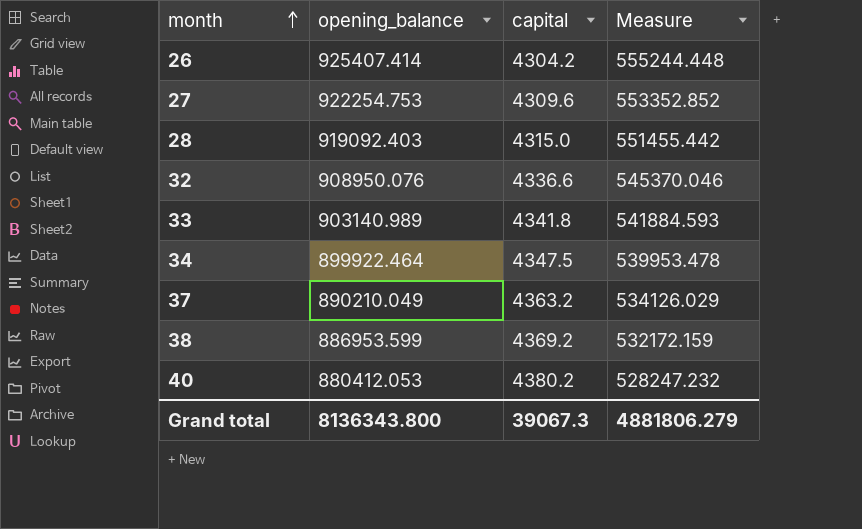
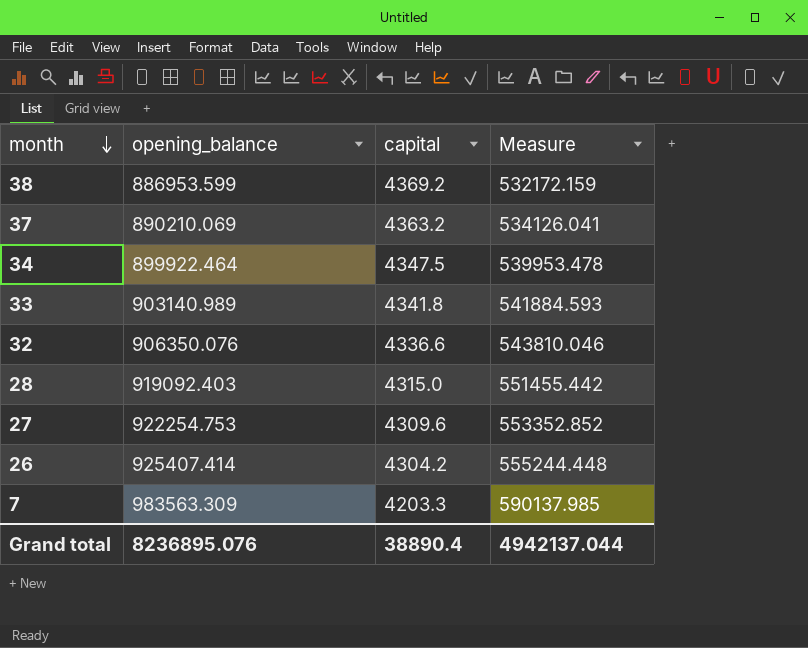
row order: month ascending -> month descending
row 40: 880412.053 | 4380.2 | 528247.232 -> none
37 | opening_balance: 890210.049 -> 890210.069
37 | Measure: 534126.029 -> 534126.041
32 | opening_balance: 908950.076 -> 906350.076
32 | Measure: 545370.046 -> 543810.046
row 7: none -> 983563.309 | 4203.3 | 590137.985
Grand total | opening_balance: 8136343.800 -> 8236895.076
Grand total | capital: 39067.3 -> 38890.4
Grand total | Measure: 4881806.279 -> 4942137.044

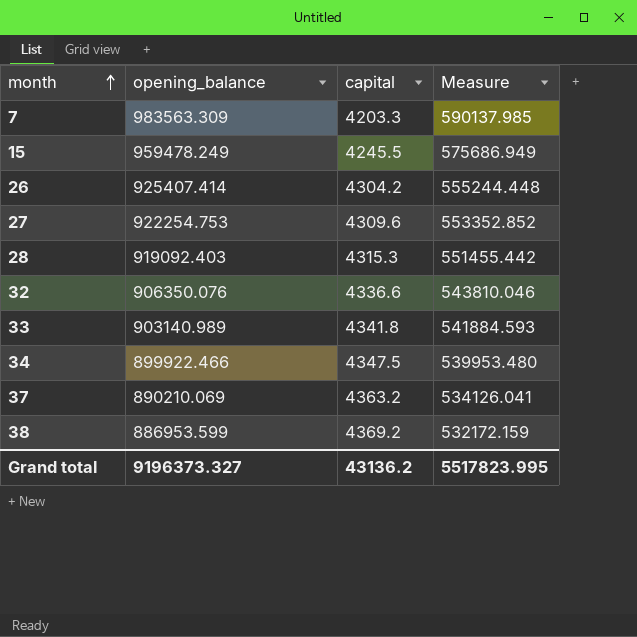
row order: month descending -> month ascending
row 15: none -> 959478.249 | 4245.5 | 575686.949
28 | capital: 4315.0 -> 4315.3
34 | opening_balance: 899922.464 -> 899922.466
34 | Measure: 539953.478 -> 539953.480
Grand total | opening_balance: 8236895.076 -> 9196373.327
Grand total | capital: 38890.4 -> 43136.2
Grand total | Measure: 4942137.044 -> 5517823.995

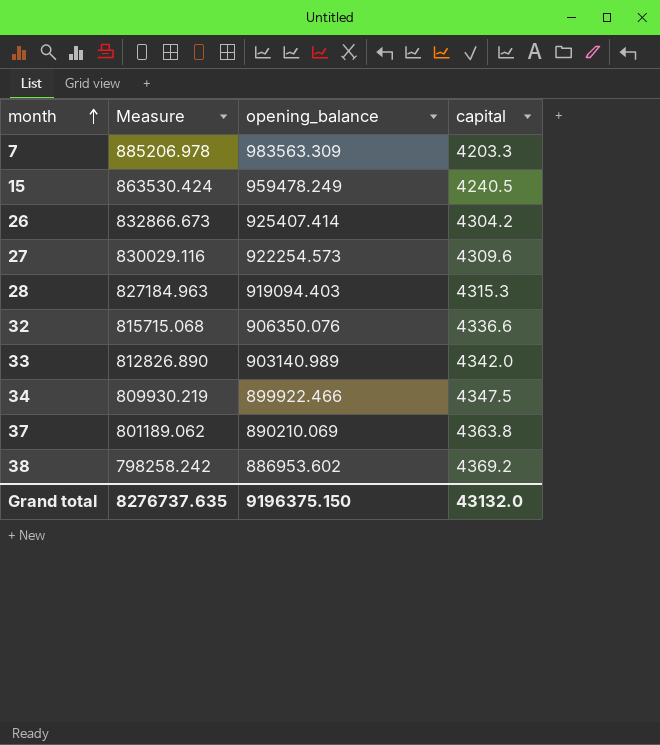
column Measure | formula: [opening_balance] * 0.6 -> [opening_balance] * 0.9
column Measure | position: 4 -> 2
15 | capital: 4245.5 -> 4240.5
27 | opening_balance: 922254.753 -> 922254.573
28 | opening_balance: 919092.403 -> 919094.403
33 | capital: 4341.8 -> 4342.0
37 | capital: 4363.2 -> 4363.8
38 | opening_balance: 886953.599 -> 886953.602
Grand total | Measure: 5517823.995 -> 8276737.635
Grand total | opening_balance: 9196373.327 -> 9196375.150
Grand total | capital: 43136.2 -> 43132.0

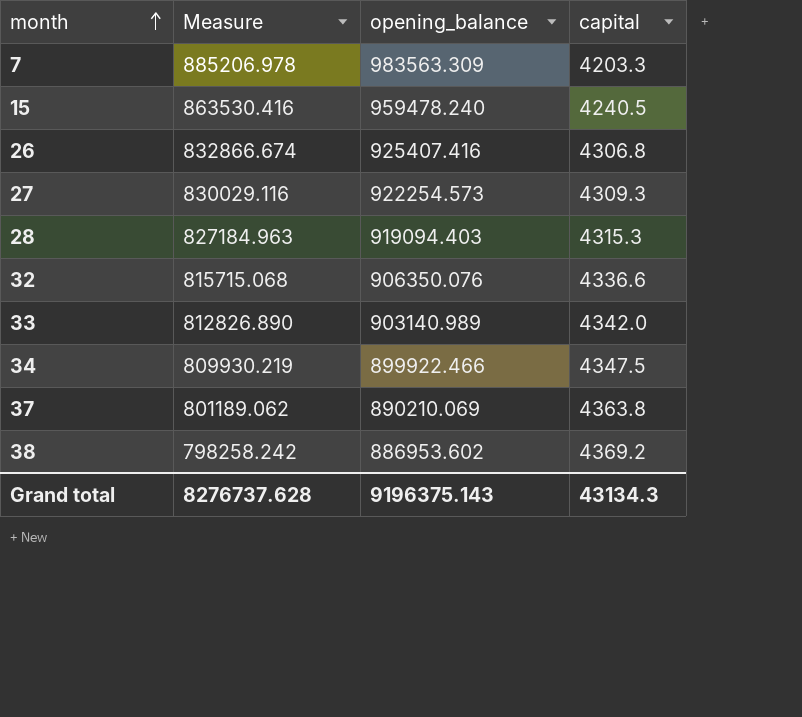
15 | Measure: 863530.424 -> 863530.416
15 | opening_balance: 959478.249 -> 959478.240
26 | Measure: 832866.673 -> 832866.674
26 | opening_balance: 925407.414 -> 925407.416
26 | capital: 4304.2 -> 4306.8
27 | capital: 4309.6 -> 4309.3
Grand total | Measure: 8276737.635 -> 8276737.628
Grand total | opening_balance: 9196375.150 -> 9196375.143
Grand total | capital: 43132.0 -> 43134.3

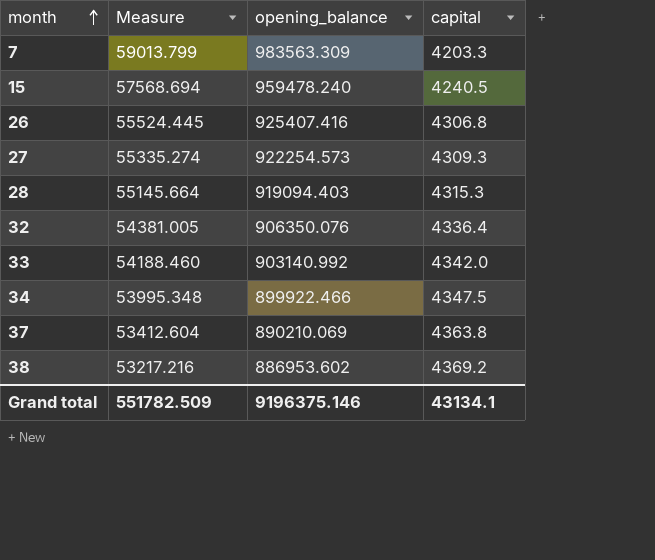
column Measure | formula: [opening_balance] * 0.9 -> [opening_balance] * 0.06
32 | capital: 4336.6 -> 4336.4
33 | opening_balance: 903140.989 -> 903140.992
Grand total | Measure: 8276737.628 -> 551782.509
Grand total | opening_balance: 9196375.143 -> 9196375.146
Grand total | capital: 43134.3 -> 43134.1

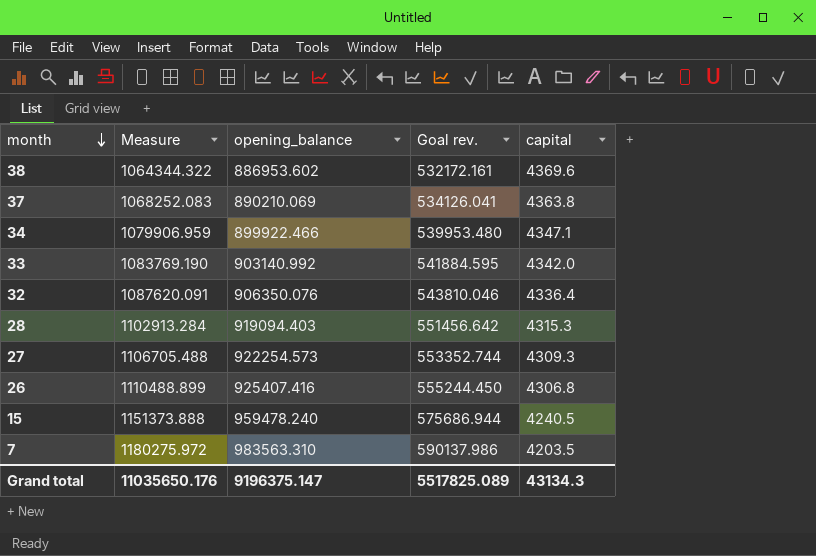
row order: month ascending -> month descending
column Measure | formula: [opening_balance] * 0.06 -> [opening_balance] * 1.2
column Goal rev. | formula: none -> [opening_balance] * 0.6
38 | capital: 4369.2 -> 4369.6
34 | capital: 4347.5 -> 4347.1
7 | opening_balance: 983563.309 -> 983563.310
7 | capital: 4203.3 -> 4203.5
Grand total | Measure: 551782.509 -> 11035650.176
Grand total | opening_balance: 9196375.146 -> 9196375.147
Grand total | capital: 43134.1 -> 43134.3

